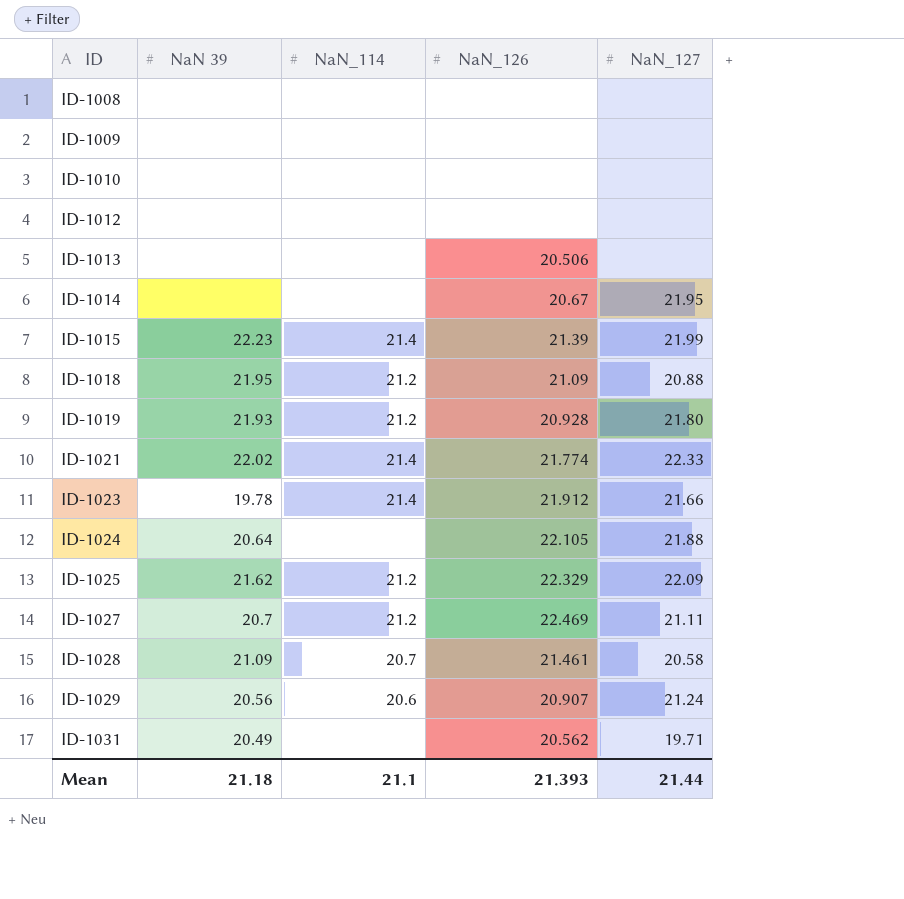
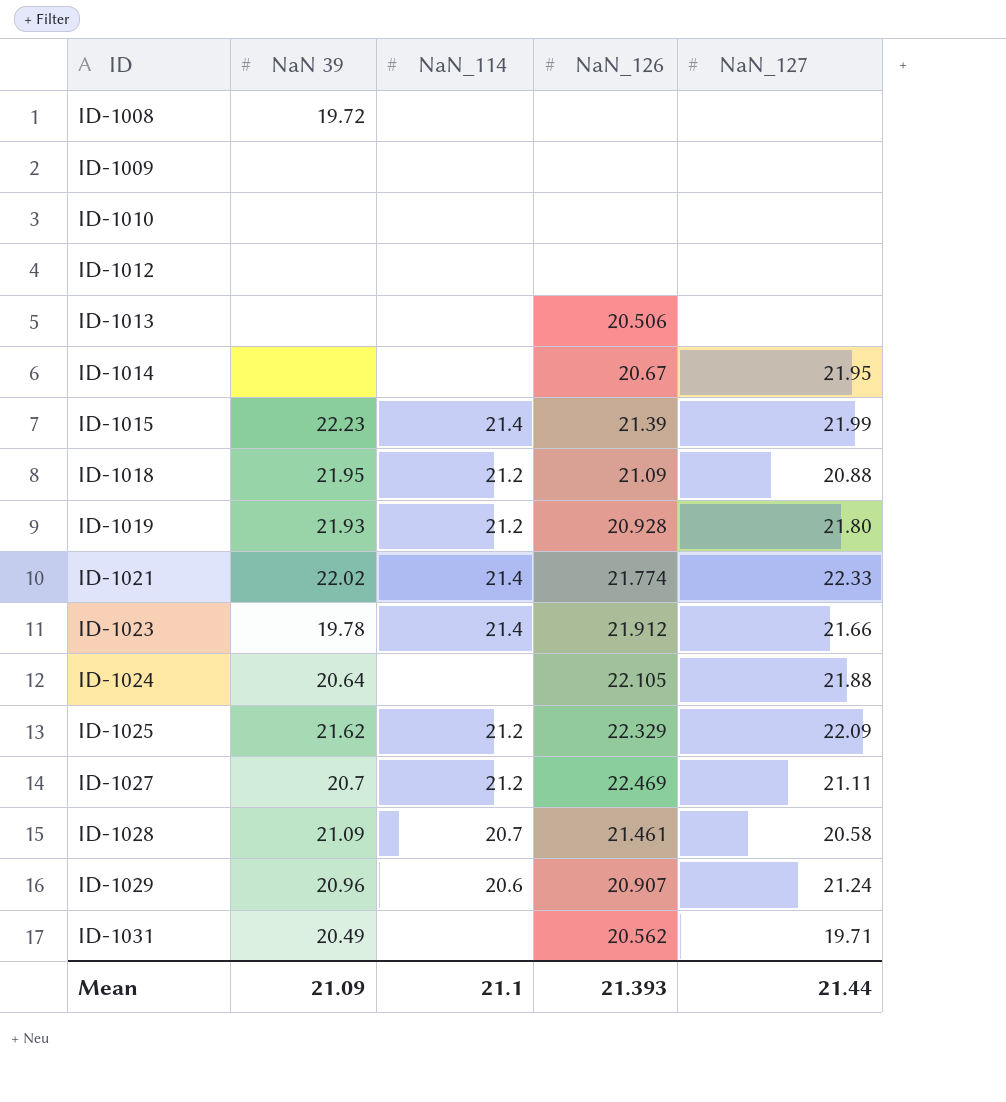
ID-1008 | NaN 39: none -> 19.72
ID-1029 | NaN 39: 20.56 -> 20.96
Mean | NaN 39: 21.18 -> 21.09

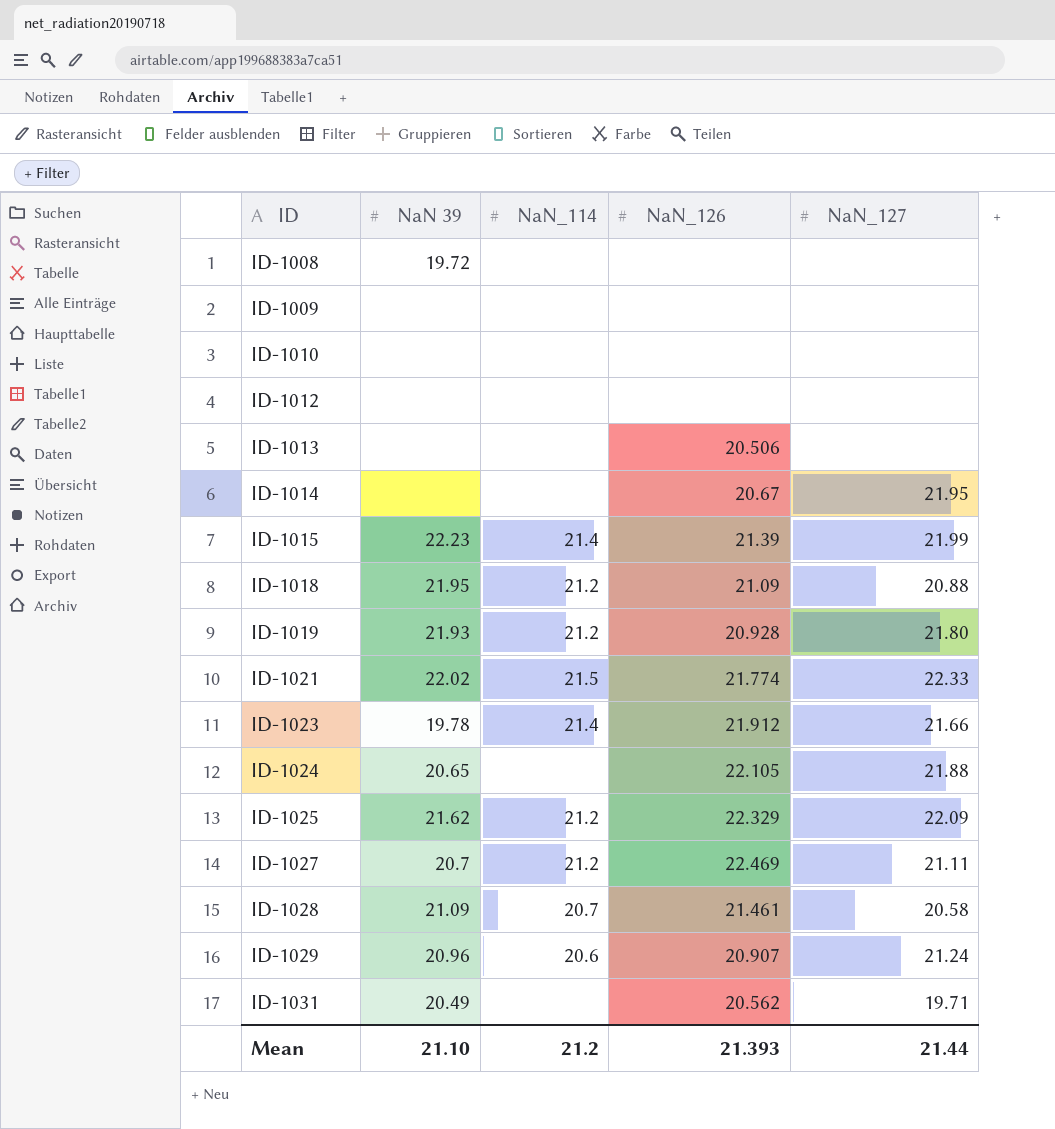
ID-1021 | NaN_114: 21.4 -> 21.5
ID-1024 | NaN 39: 20.64 -> 20.65
Mean | NaN 39: 21.09 -> 21.10
Mean | NaN_114: 21.1 -> 21.2

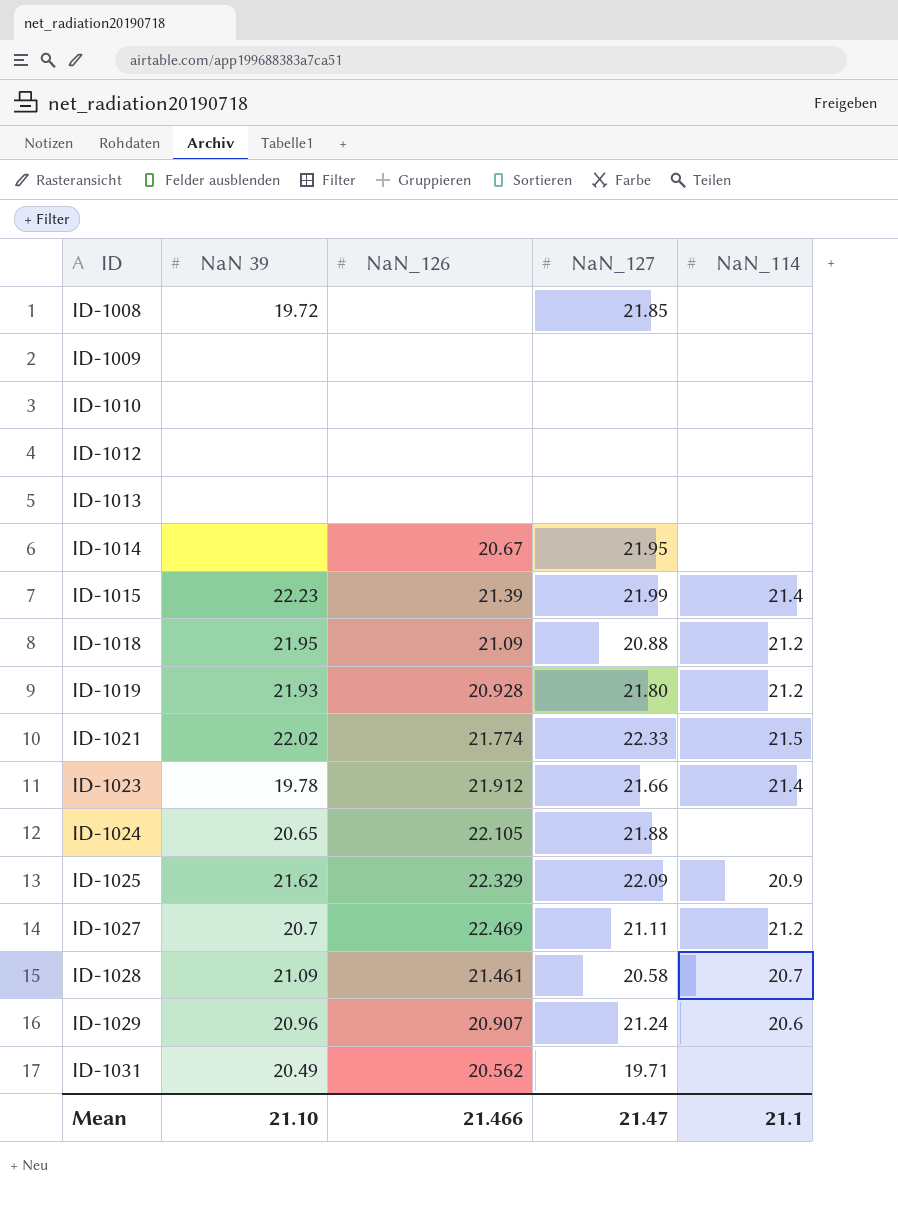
column NaN_114 | position: 3 -> 5
ID-1008 | NaN_127: none -> 21.85
ID-1013 | NaN_126: 20.506 -> none
ID-1025 | NaN_114: 21.2 -> 20.9
Mean | NaN_126: 21.393 -> 21.466
Mean | NaN_127: 21.44 -> 21.47
Mean | NaN_114: 21.2 -> 21.1

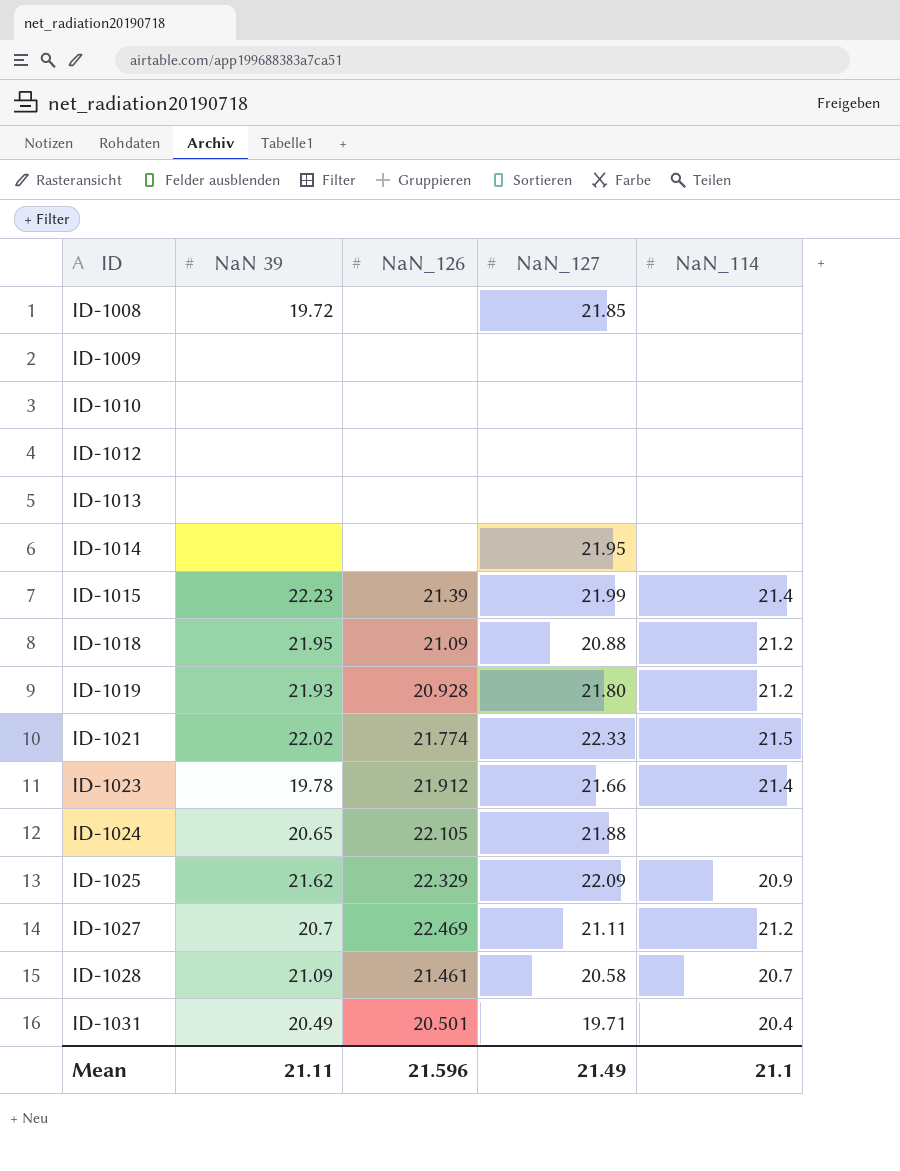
row ID-1029: 20.96 | 20.907 | 21.24 | 20.6 -> none
ID-1014 | NaN_126: 20.67 -> none
ID-1031 | NaN_126: 20.562 -> 20.501
ID-1031 | NaN_114: none -> 20.4
Mean | NaN 39: 21.10 -> 21.11
Mean | NaN_126: 21.466 -> 21.596
Mean | NaN_127: 21.47 -> 21.49

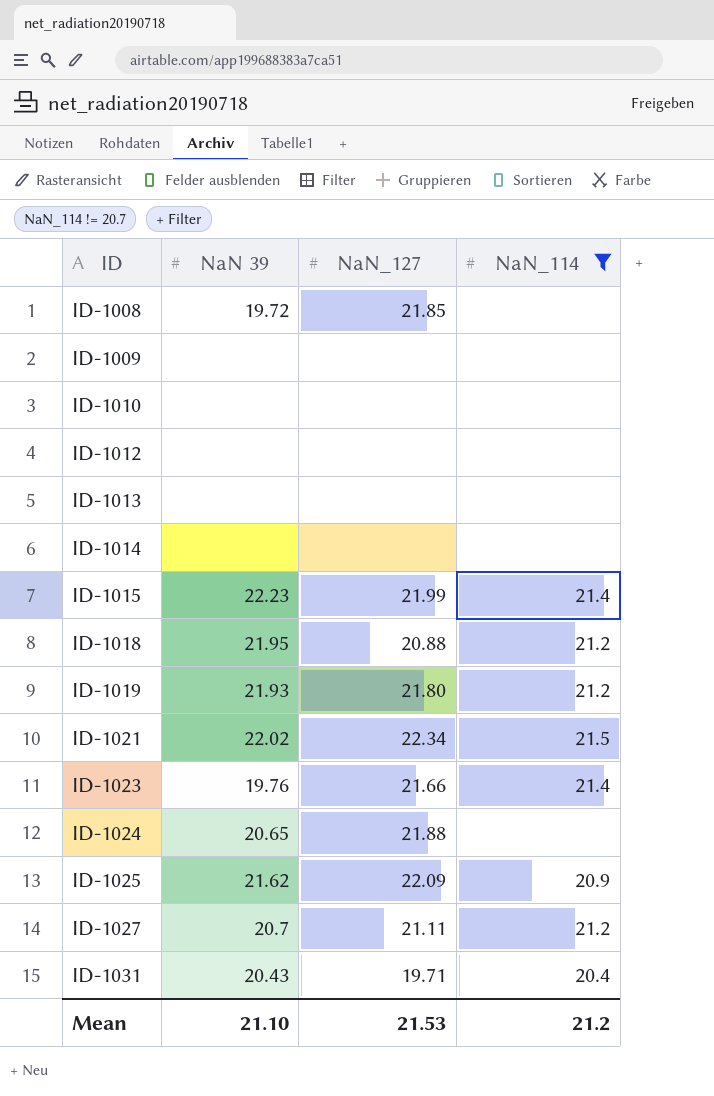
filter: none -> NaN_114 != 20.7
column NaN_126 | position: 3 -> none
ID-1014 | NaN_127: 21.95 -> none
ID-1021 | NaN_127: 22.33 -> 22.34
ID-1023 | NaN 39: 19.78 -> 19.76
ID-1031 | NaN 39: 20.49 -> 20.43
Mean | NaN 39: 21.11 -> 21.10
Mean | NaN_127: 21.49 -> 21.53
Mean | NaN_114: 21.1 -> 21.2

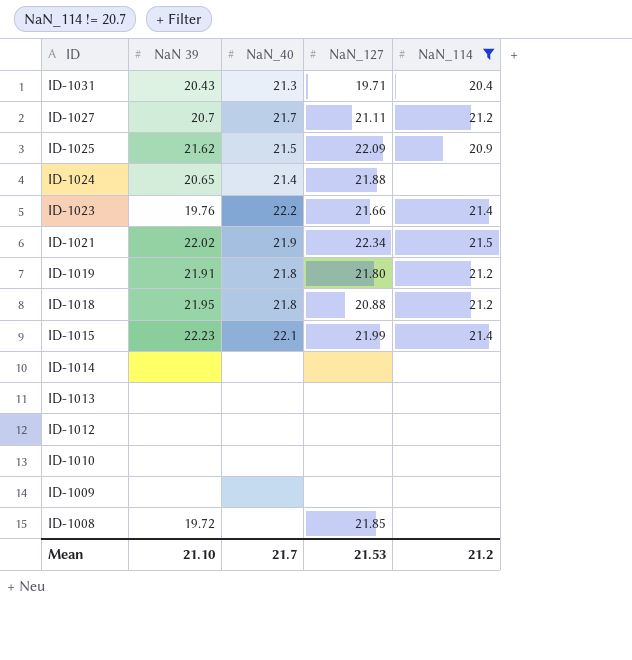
row order: ID ascending -> ID descending
column NaN_40 | position: none -> 3
ID-1019 | NaN 39: 21.93 -> 21.91

